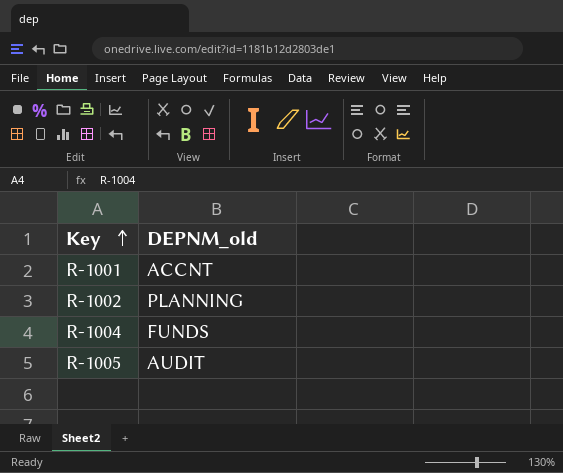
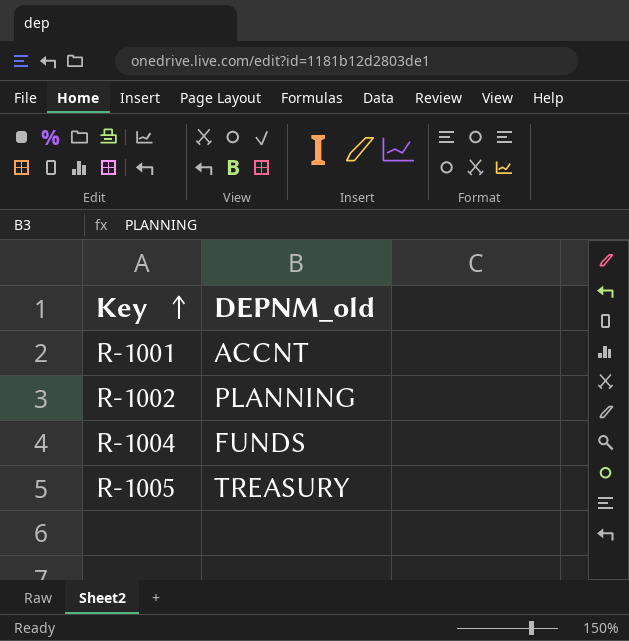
R-1005 | DEPNM_old: AUDIT -> TREASURY

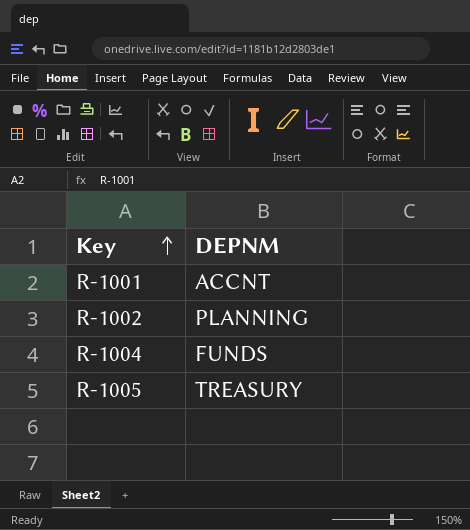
column name: DEPNM_old -> DEPNM

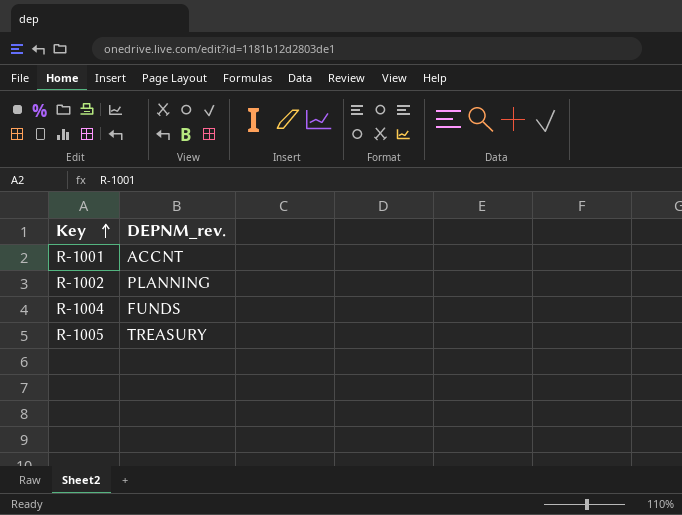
column name: DEPNM -> DEPNM_rev.

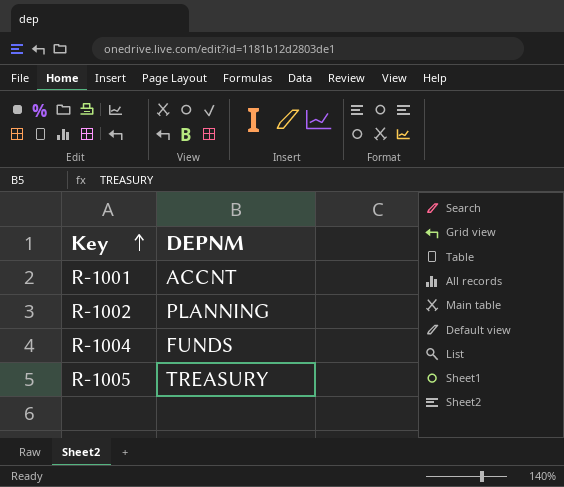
column name: DEPNM_rev. -> DEPNM

